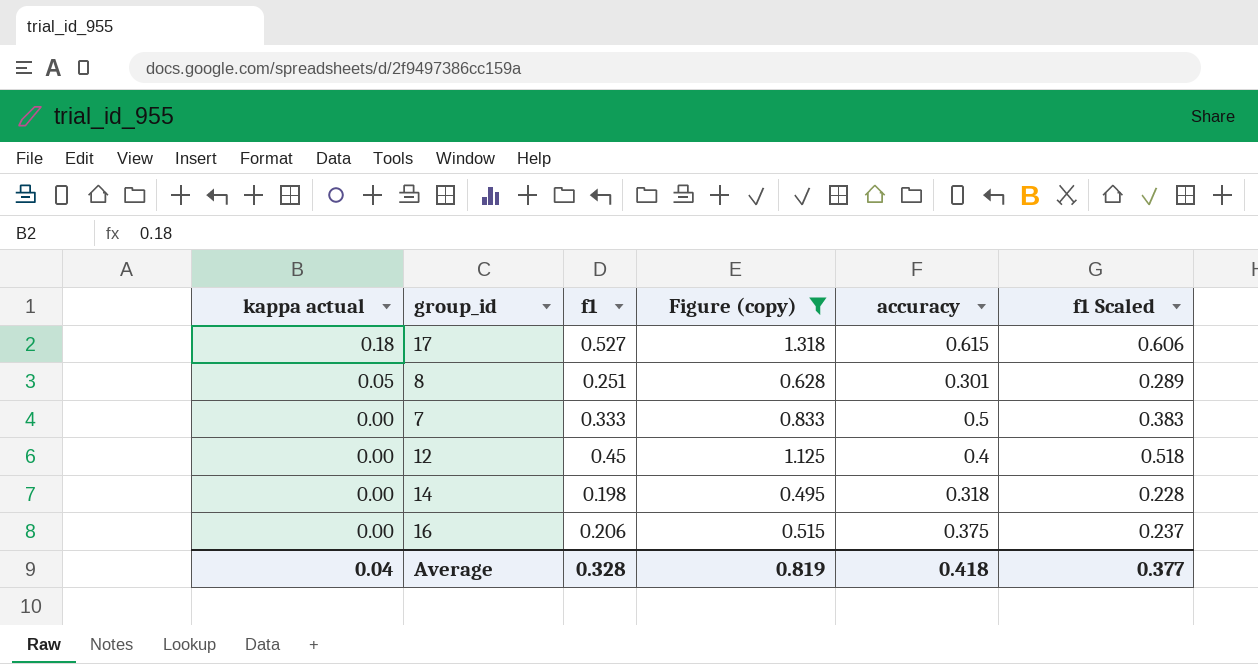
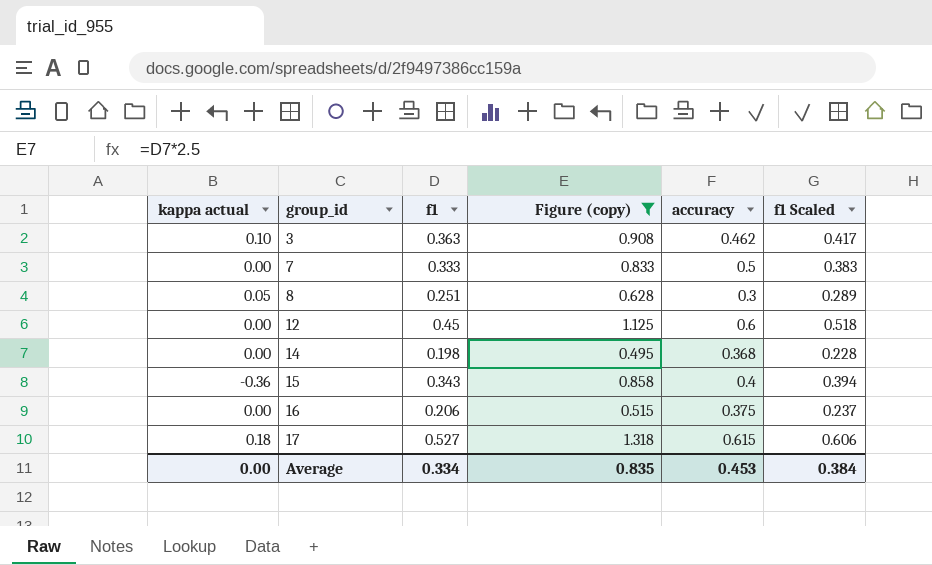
row order: kappa actual descending -> group_id ascending
row 3: none -> 0.10 | 0.363 | 0.908 | 0.462 | 0.417
8 | accuracy: 0.301 -> 0.3
12 | accuracy: 0.4 -> 0.6
14 | accuracy: 0.318 -> 0.368
row 15: none -> -0.36 | 0.343 | 0.858 | 0.4 | 0.394
Average | kappa actual: 0.04 -> 0.00
Average | f1: 0.328 -> 0.334
Average | Figure (copy): 0.819 -> 0.835
Average | accuracy: 0.418 -> 0.453
Average | f1 Scaled: 0.377 -> 0.384

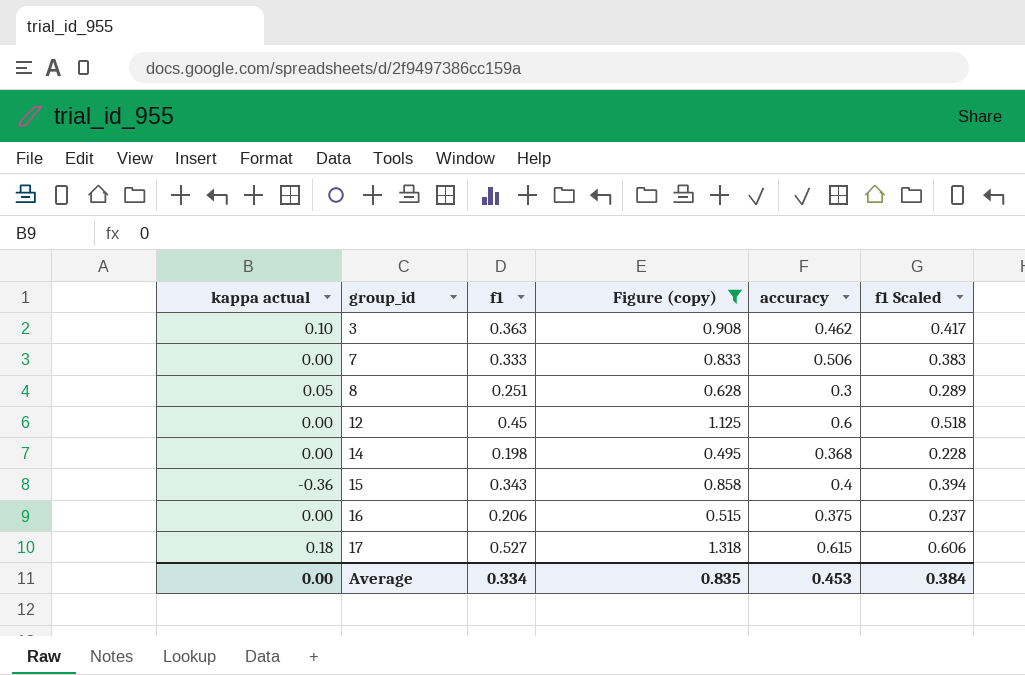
7 | accuracy: 0.5 -> 0.506

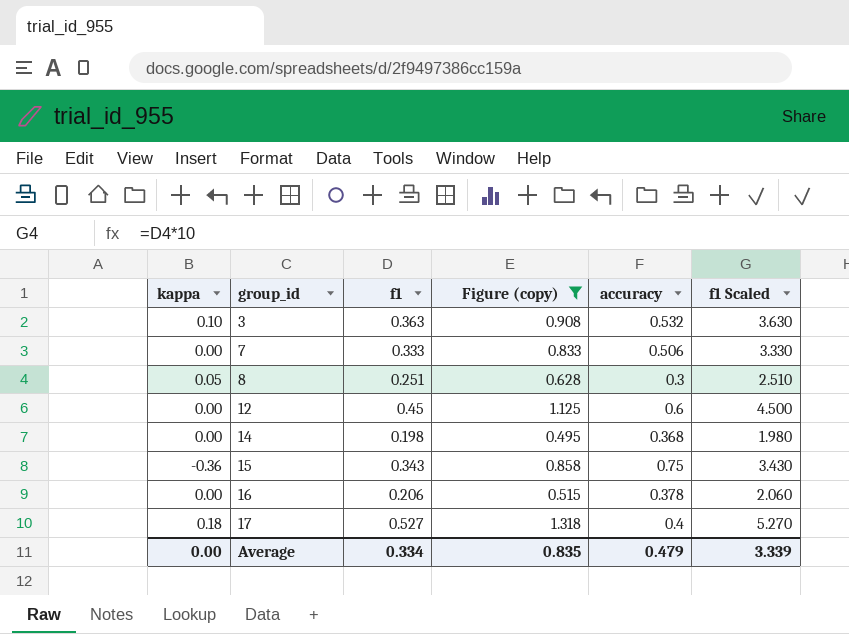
column name: kappa actual -> kappa
column f1 Scaled | formula: [f1] * 1.15 -> [f1] * 10
3 | accuracy: 0.462 -> 0.532
15 | accuracy: 0.4 -> 0.75
16 | accuracy: 0.375 -> 0.378
17 | accuracy: 0.615 -> 0.4
Average | accuracy: 0.453 -> 0.479
Average | f1 Scaled: 0.384 -> 3.339

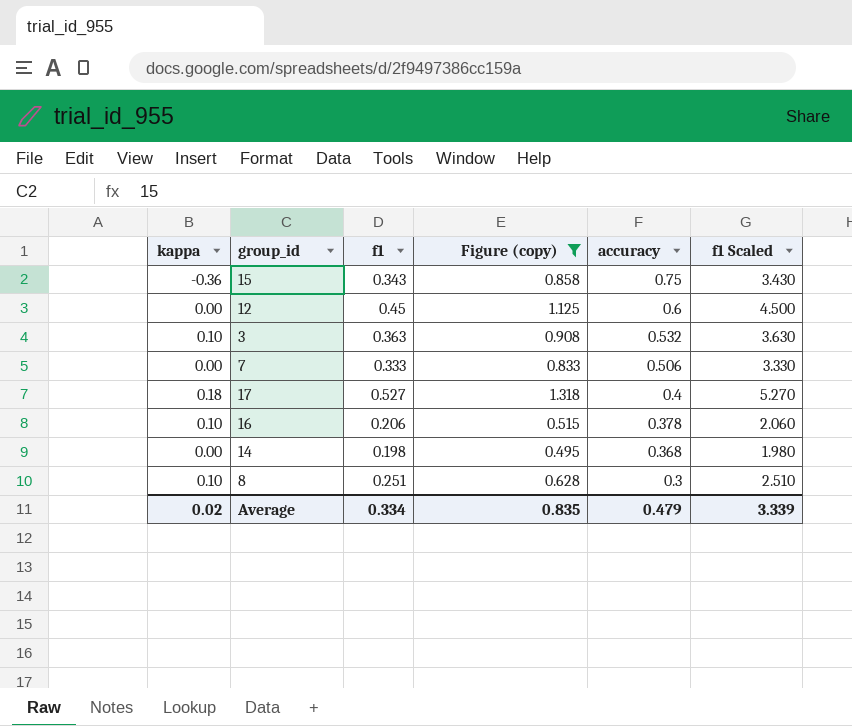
row order: group_id ascending -> accuracy descending
16 | kappa: 0.00 -> 0.10
8 | kappa: 0.05 -> 0.10
Average | kappa: 0.00 -> 0.02

